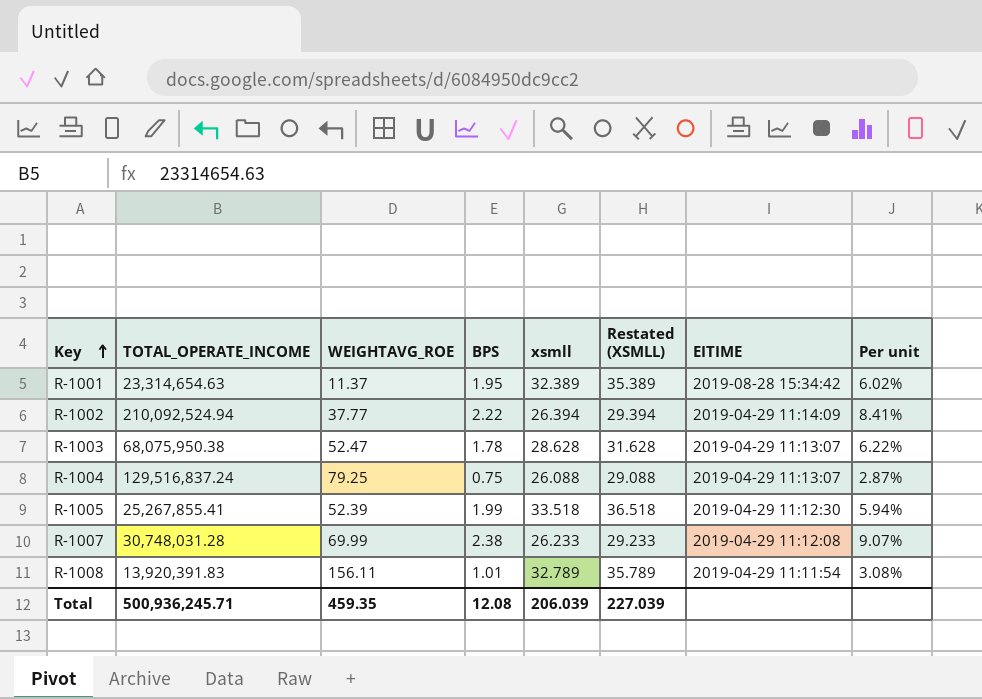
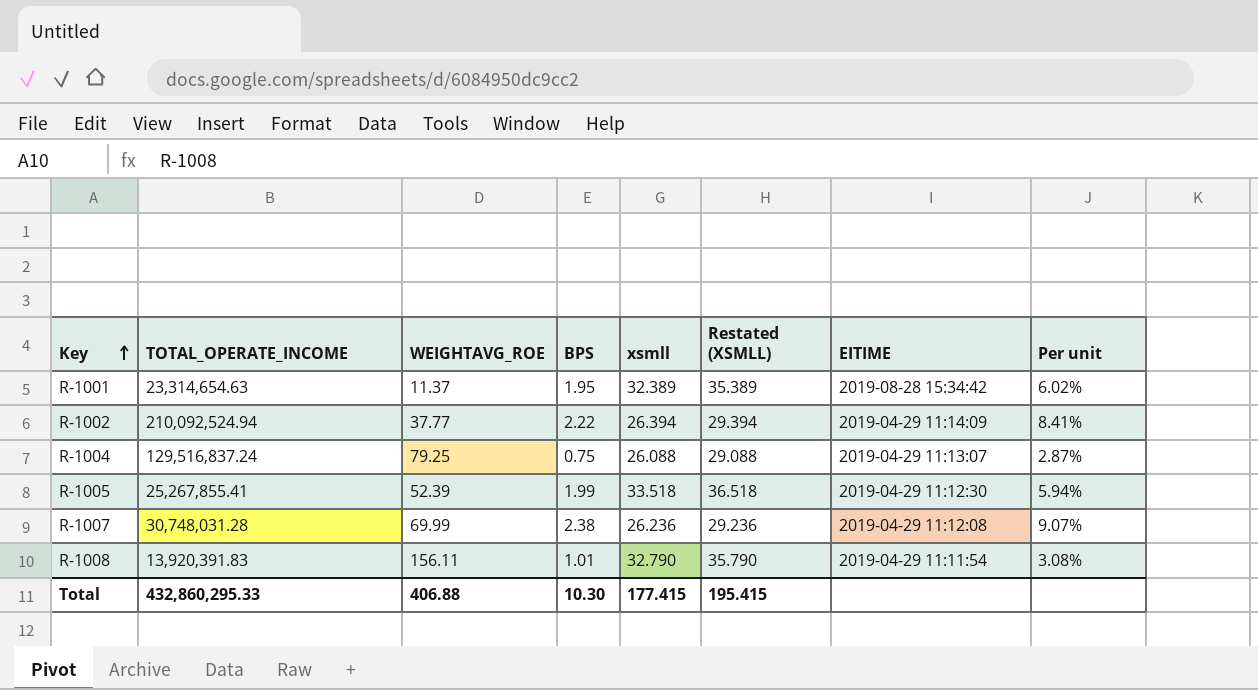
row R-1003: 68,075,950.38 | 52.47 | 1.78 | 28.628 | 31.628 | 2019-04-29 11:13:07 | 6.22% -> none
R-1007 | xsmll: 26.233 -> 26.236
R-1007 | Restated (XSMLL): 29.233 -> 29.236
R-1008 | xsmll: 32.789 -> 32.790
R-1008 | Restated (XSMLL): 35.789 -> 35.790
Total | TOTAL_OPERATE_INCOME: 500,936,245.71 -> 432,860,295.33
Total | WEIGHTAVG_ROE: 459.35 -> 406.88
Total | BPS: 12.08 -> 10.30
Total | xsmll: 206.039 -> 177.415
Total | Restated (XSMLL): 227.039 -> 195.415

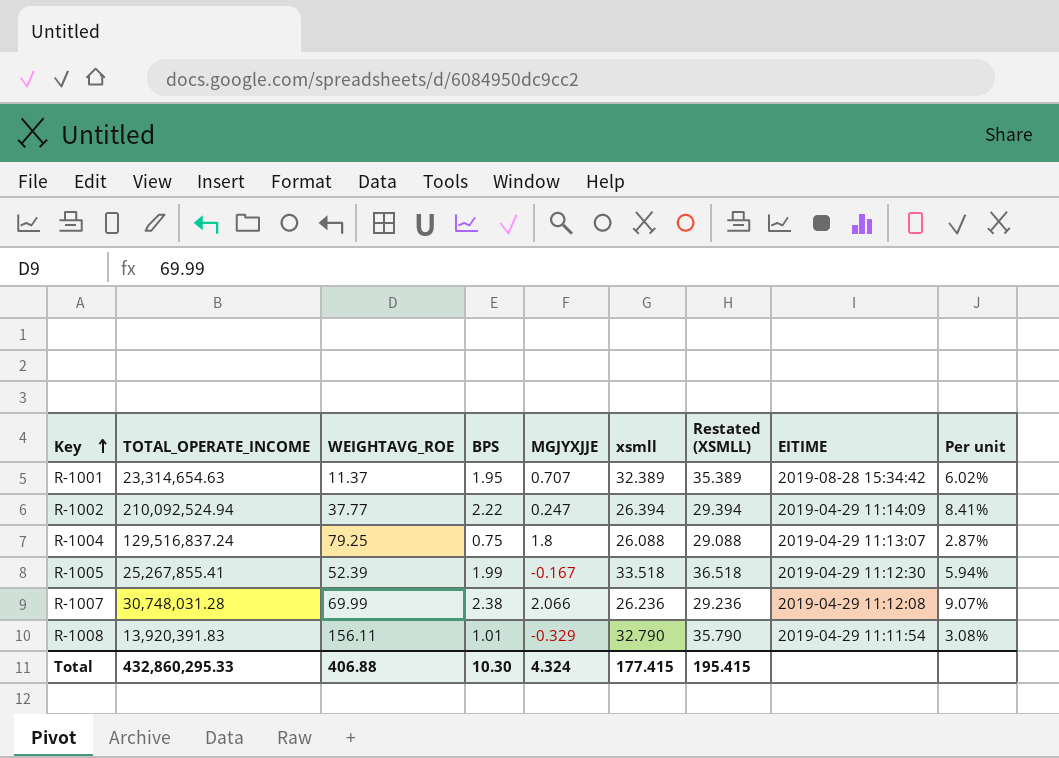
column MGJYXJJE | position: none -> 5

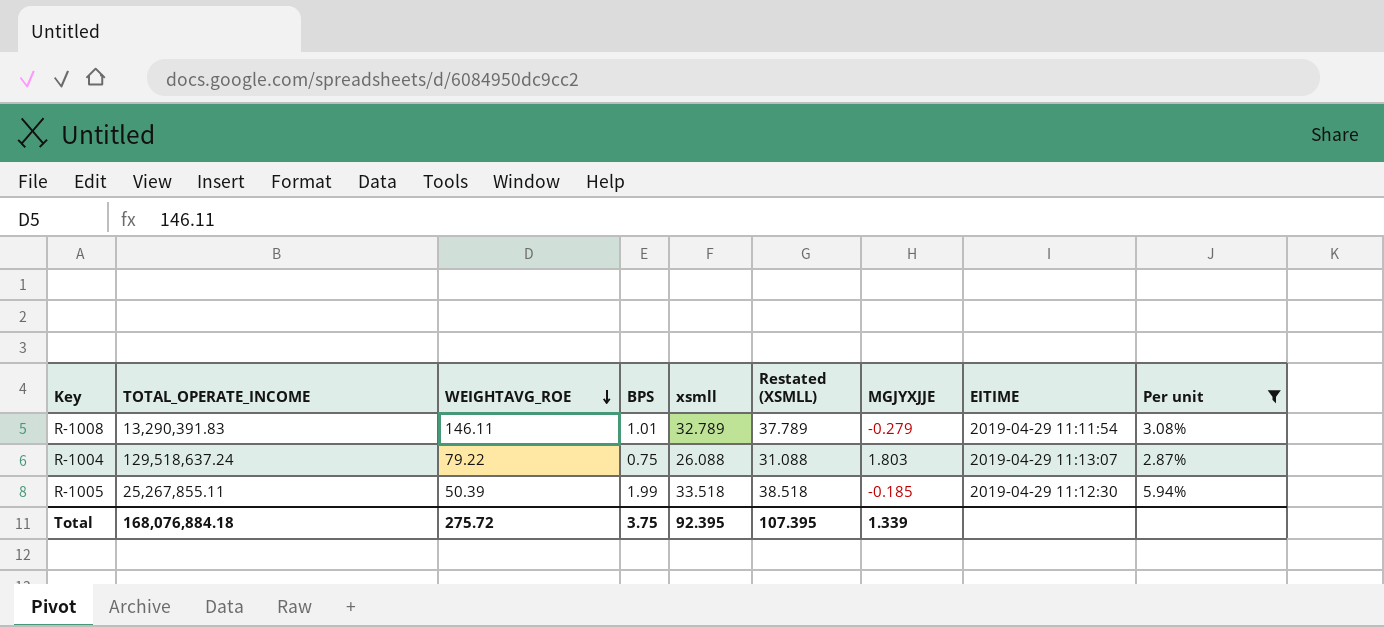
filter: none -> Per unit <= 5.94%
row order: Key ascending -> WEIGHTAVG_ROE descending
column Restated (XSMLL) | formula: [xsmll] + 3 -> [xsmll] + 5
column MGJYXJJE | position: 5 -> 7
R-1008 | TOTAL_OPERATE_INCOME: 13,920,391.83 -> 13,290,391.83
R-1008 | WEIGHTAVG_ROE: 156.11 -> 146.11
R-1008 | xsmll: 32.790 -> 32.789
R-1008 | MGJYXJJE: -0.329 -> -0.279
R-1004 | TOTAL_OPERATE_INCOME: 129,516,837.24 -> 129,518,637.24
R-1004 | WEIGHTAVG_ROE: 79.25 -> 79.22
R-1004 | MGJYXJJE: 1.8 -> 1.803
R-1005 | TOTAL_OPERATE_INCOME: 25,267,855.41 -> 25,267,855.11
R-1005 | WEIGHTAVG_ROE: 52.39 -> 50.39
R-1005 | MGJYXJJE: -0.167 -> -0.185
Total | TOTAL_OPERATE_INCOME: 432,860,295.33 -> 168,076,884.18
Total | WEIGHTAVG_ROE: 406.88 -> 275.72
Total | BPS: 10.30 -> 3.75
Total | xsmll: 177.415 -> 92.395
Total | Restated (XSMLL): 195.415 -> 107.395
Total | MGJYXJJE: 4.324 -> 1.339

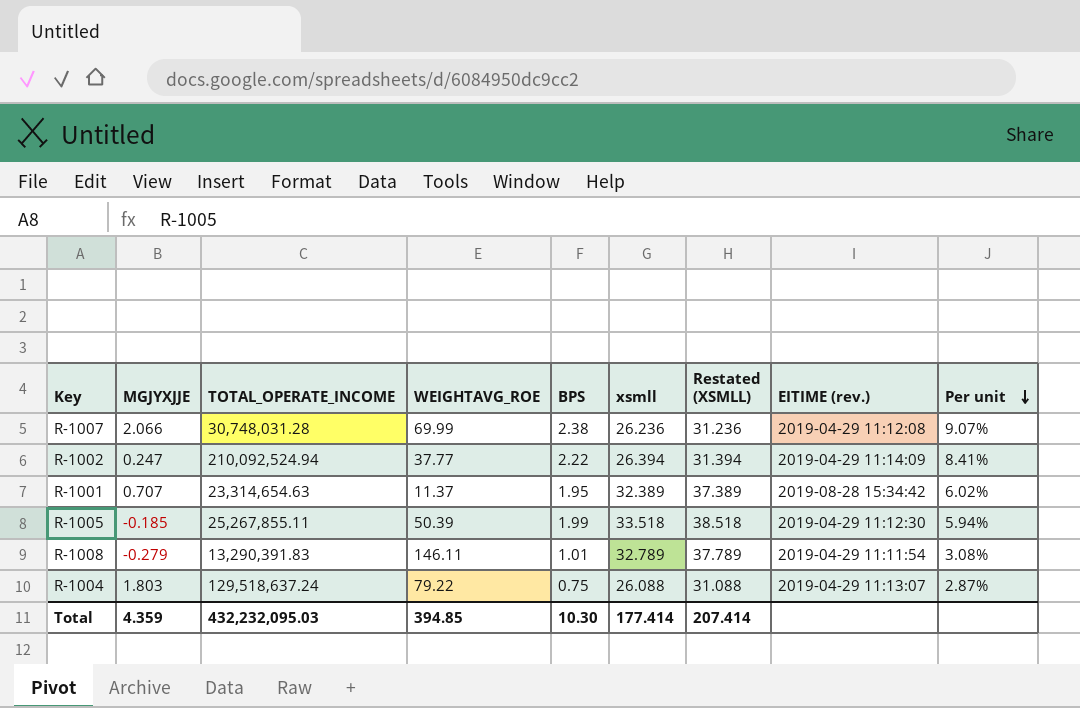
filter: Per unit <= 5.94% -> none
row order: WEIGHTAVG_ROE descending -> Per unit descending
column MGJYXJJE | position: 7 -> 2
column name: EITIME -> EITIME (rev.)
Total | MGJYXJJE: 1.339 -> 4.359
Total | TOTAL_OPERATE_INCOME: 168,076,884.18 -> 432,232,095.03
Total | WEIGHTAVG_ROE: 275.72 -> 394.85
Total | BPS: 3.75 -> 10.30
Total | xsmll: 92.395 -> 177.414
Total | Restated (XSMLL): 107.395 -> 207.414

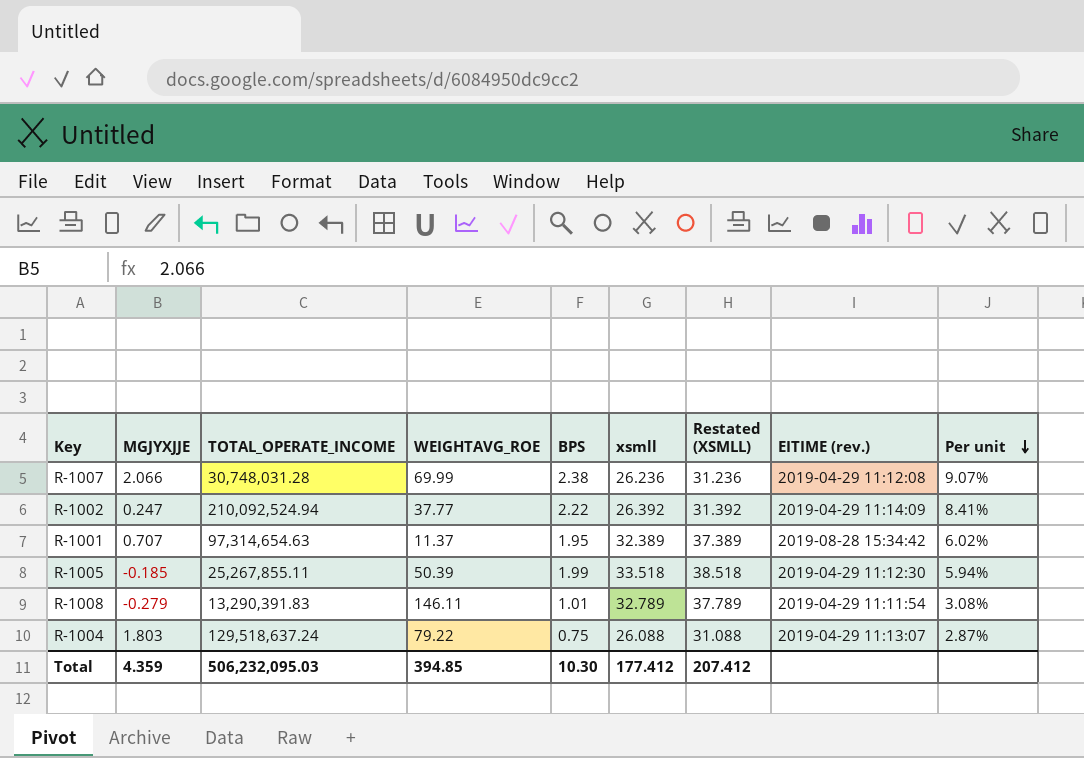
R-1002 | xsmll: 26.394 -> 26.392
R-1002 | Restated (XSMLL): 31.394 -> 31.392
R-1001 | TOTAL_OPERATE_INCOME: 23,314,654.63 -> 97,314,654.63
Total | TOTAL_OPERATE_INCOME: 432,232,095.03 -> 506,232,095.03
Total | xsmll: 177.414 -> 177.412
Total | Restated (XSMLL): 207.414 -> 207.412

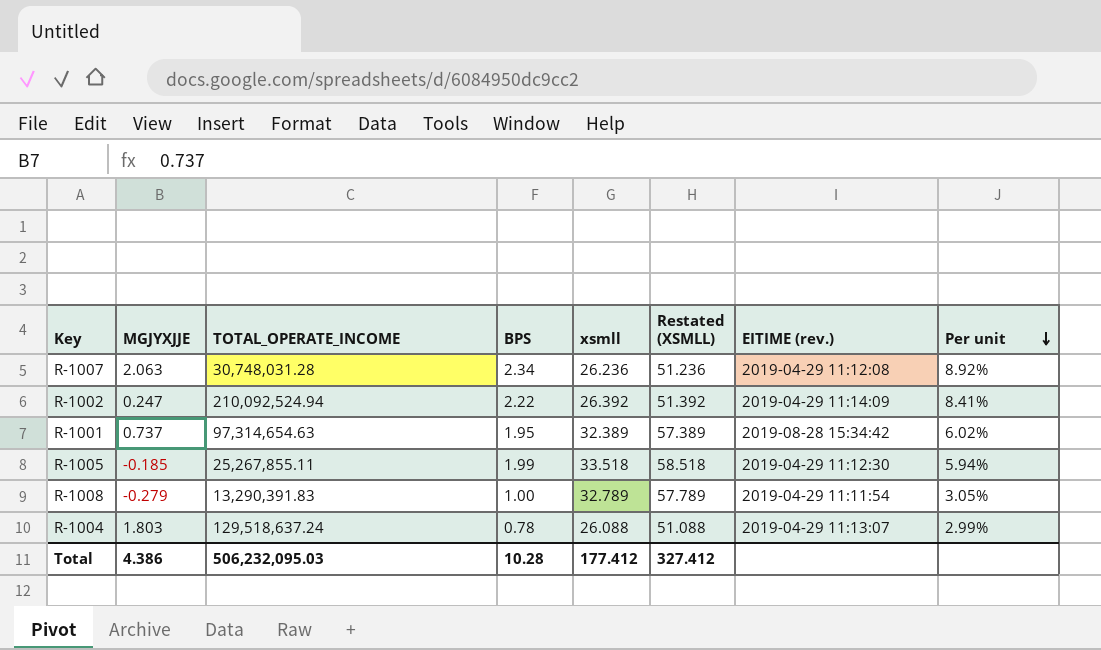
column WEIGHTAVG_ROE | position: 4 -> none
column Restated (XSMLL) | formula: [xsmll] + 5 -> [xsmll] + 25
R-1007 | MGJYXJJE: 2.066 -> 2.063
R-1007 | BPS: 2.38 -> 2.34
R-1007 | Per unit: 9.07% -> 8.92%
R-1001 | MGJYXJJE: 0.707 -> 0.737
R-1008 | BPS: 1.01 -> 1.00
R-1008 | Per unit: 3.08% -> 3.05%
R-1004 | BPS: 0.75 -> 0.78
R-1004 | Per unit: 2.87% -> 2.99%
Total | MGJYXJJE: 4.359 -> 4.386
Total | BPS: 10.30 -> 10.28
Total | Restated (XSMLL): 207.412 -> 327.412

